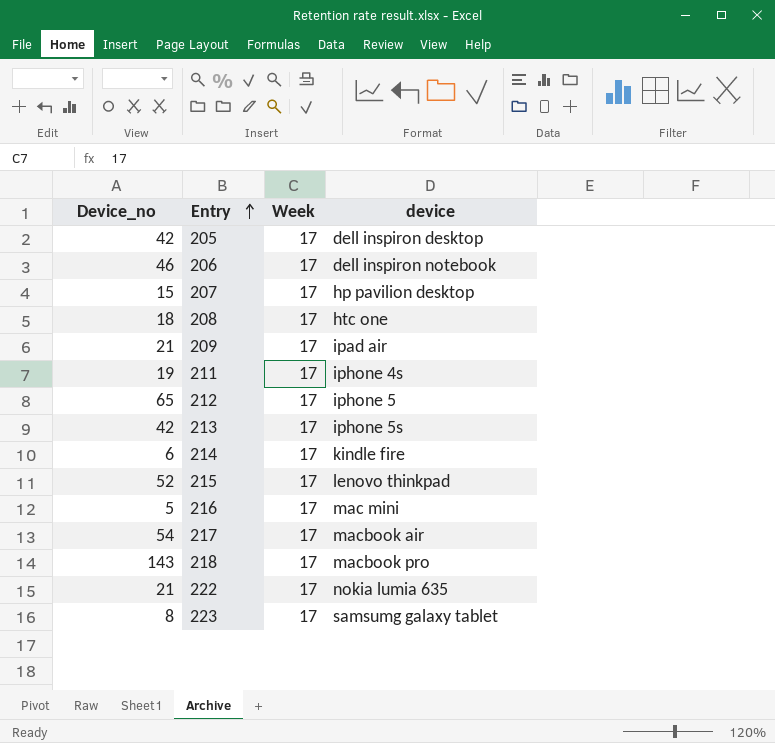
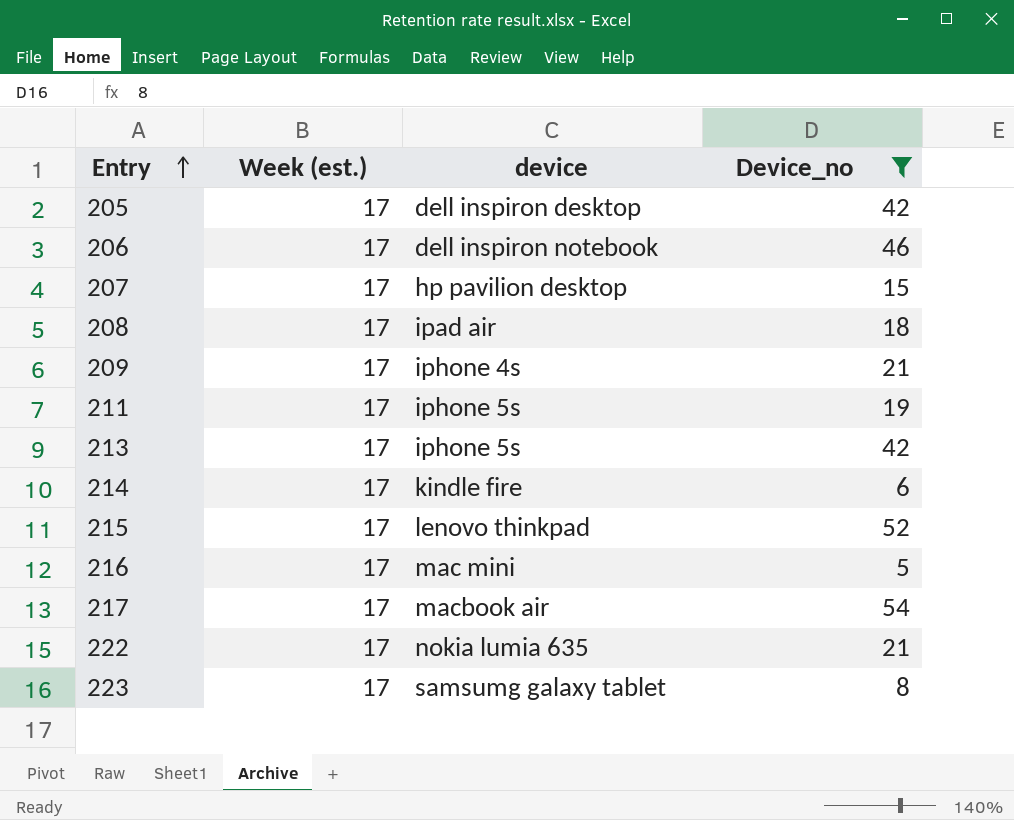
filter: none -> Device_no <= 54
column name: Week -> Week (est.)
column Device_no | position: 1 -> 4
208 | device: htc one -> ipad air
209 | device: ipad air -> iphone 4s
211 | device: iphone 4s -> iphone 5s

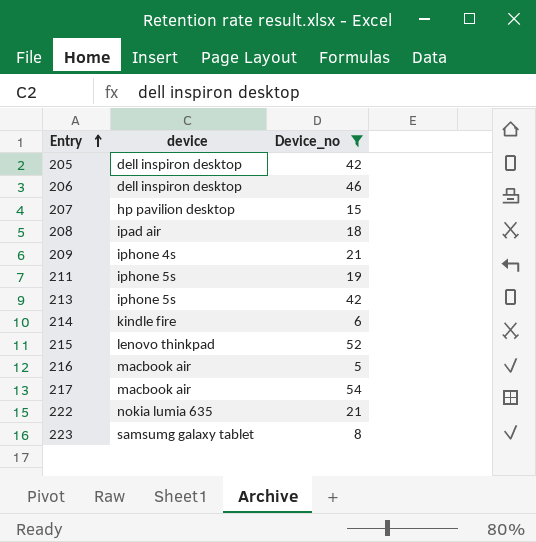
column Week (est.) | position: 2 -> none
206 | device: dell inspiron notebook -> dell inspiron desktop
216 | device: mac mini -> macbook air

